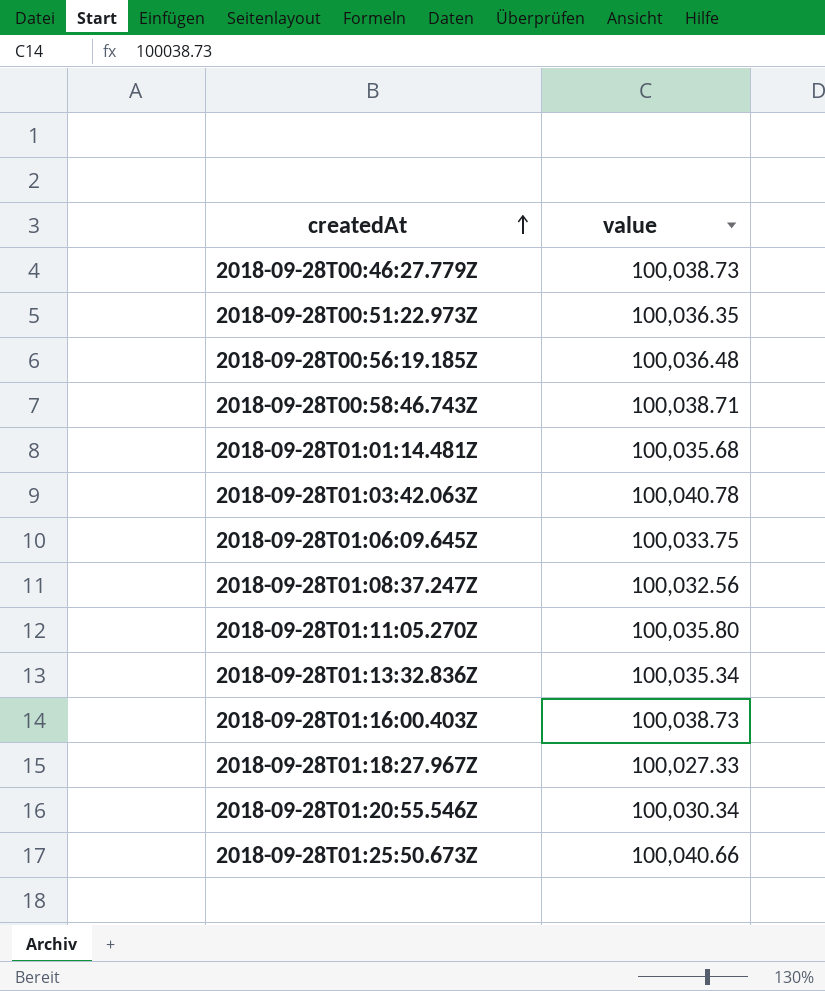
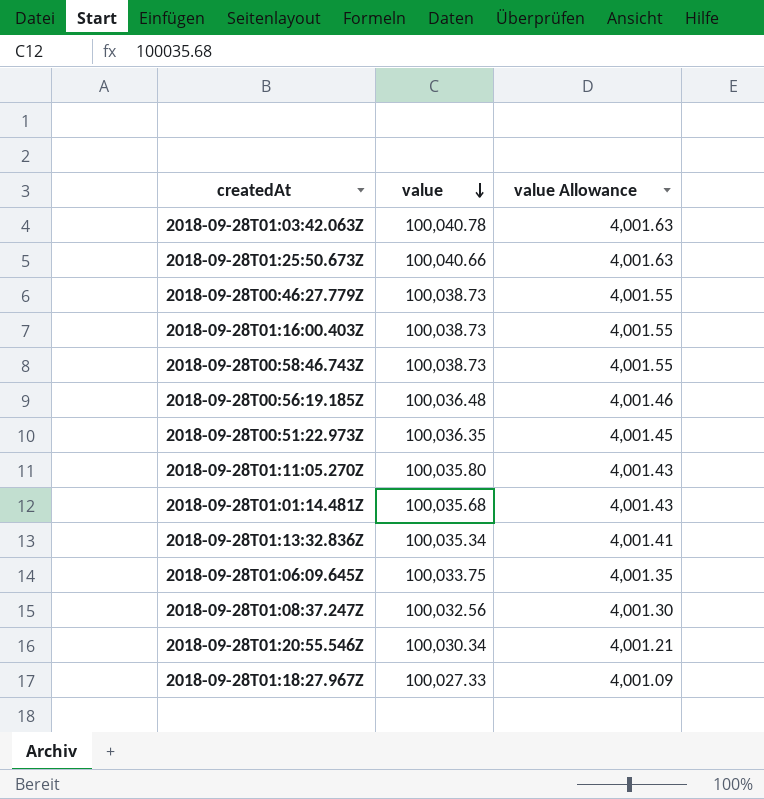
row order: createdAt ascending -> value descending
column value Allowance | formula: none -> [value] * 0.04
2018-09-28T00:58:46.743Z | value: 100,038.71 -> 100,038.73

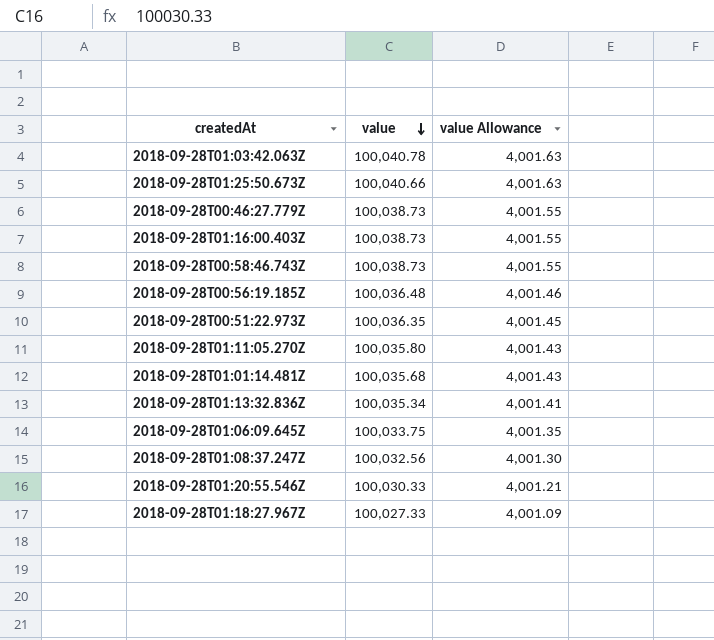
2018-09-28T01:20:55.546Z | value: 100,030.34 -> 100,030.33

